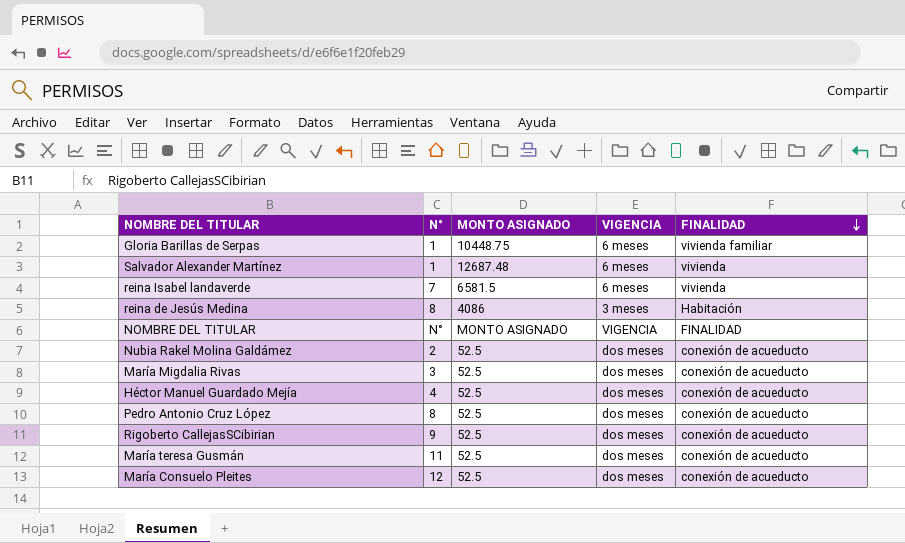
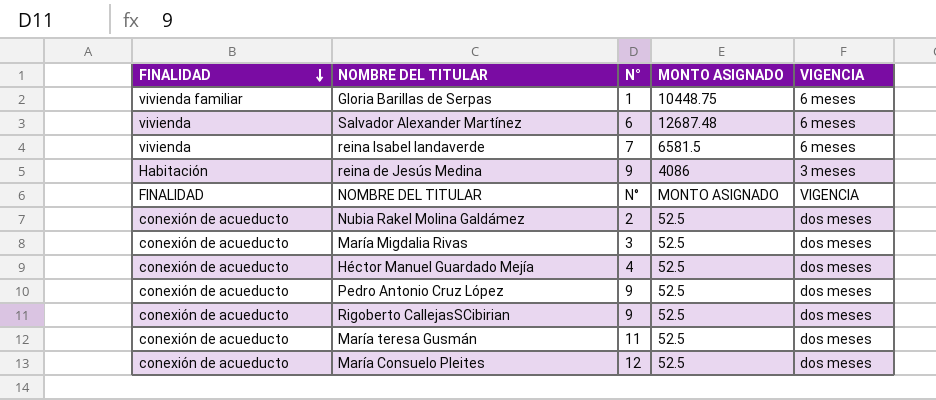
column FINALIDAD | position: 5 -> 1
Salvador Alexander Martínez | N°: 1 -> 6
reina de Jesús Medina | N°: 8 -> 9
Pedro Antonio Cruz López | N°: 8 -> 9

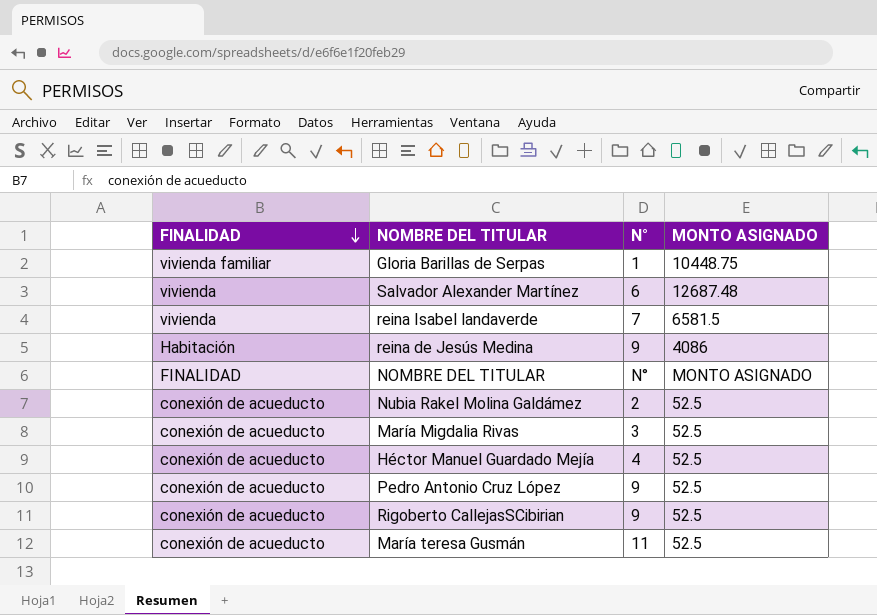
column VIGENCIA | position: 5 -> none
row María Consuelo Pleites: conexión de acueducto | 12 | 52.5 | dos meses -> none

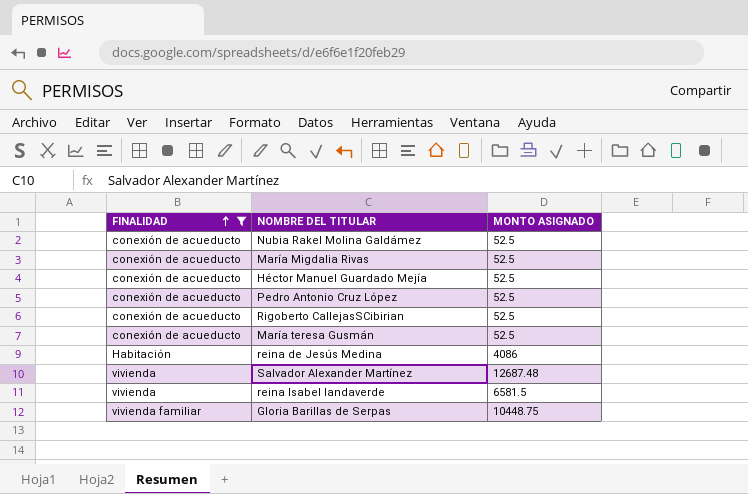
filter: none -> FINALIDAD != FINALIDAD
row order: FINALIDAD descending -> FINALIDAD ascending
column N° | position: 3 -> none

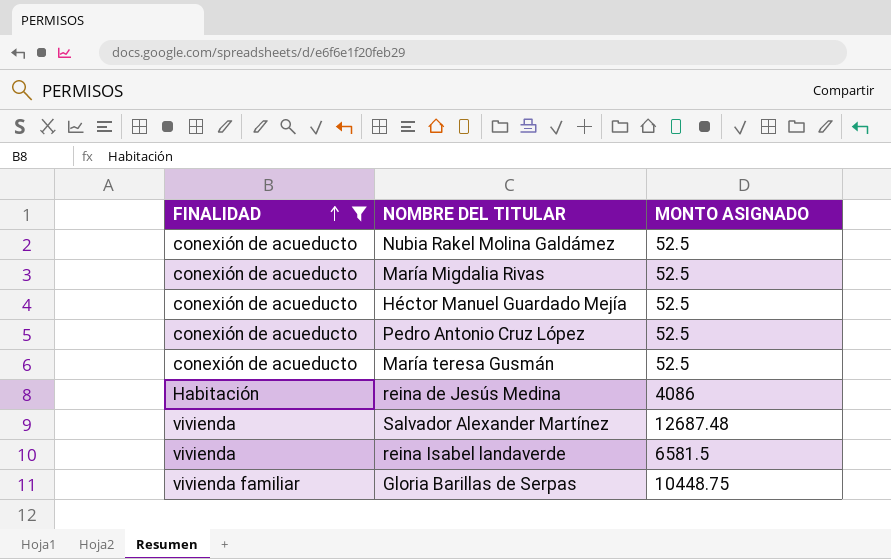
row Rigoberto CallejasSCibirian: conexión de acueducto | 52.5 -> none

